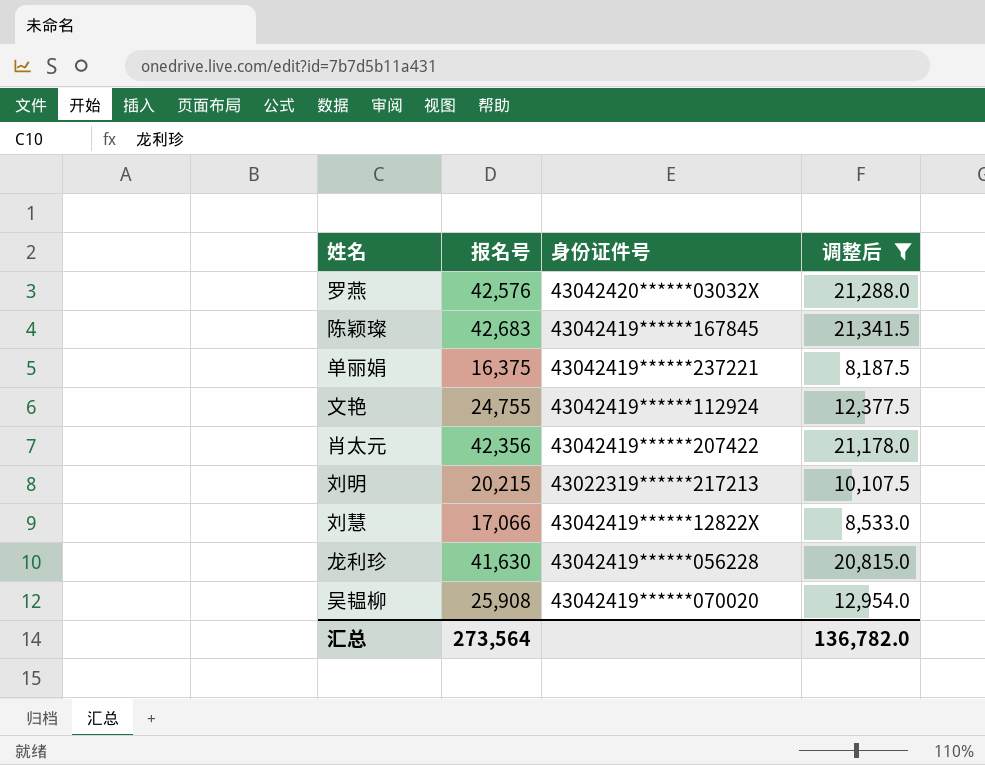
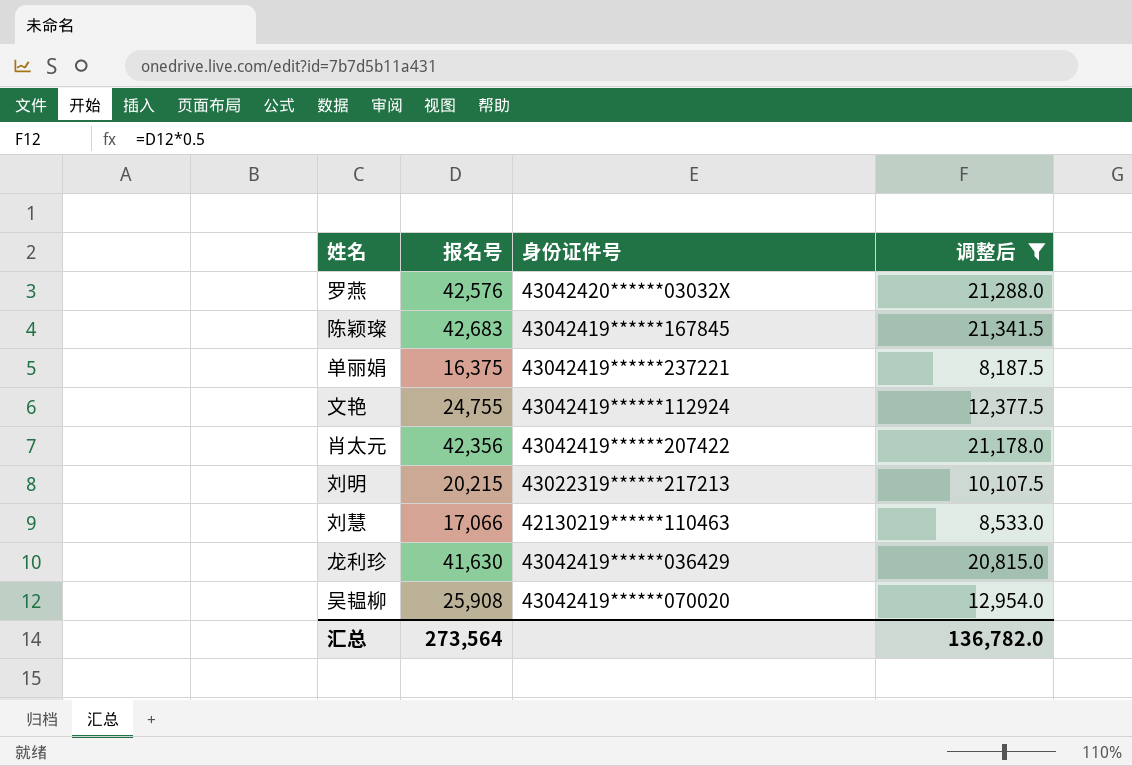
刘慧 | 身份证件号: 43042419******12822X -> 42130219******110463
龙利珍 | 身份证件号: 43042419******056228 -> 43042419******036429

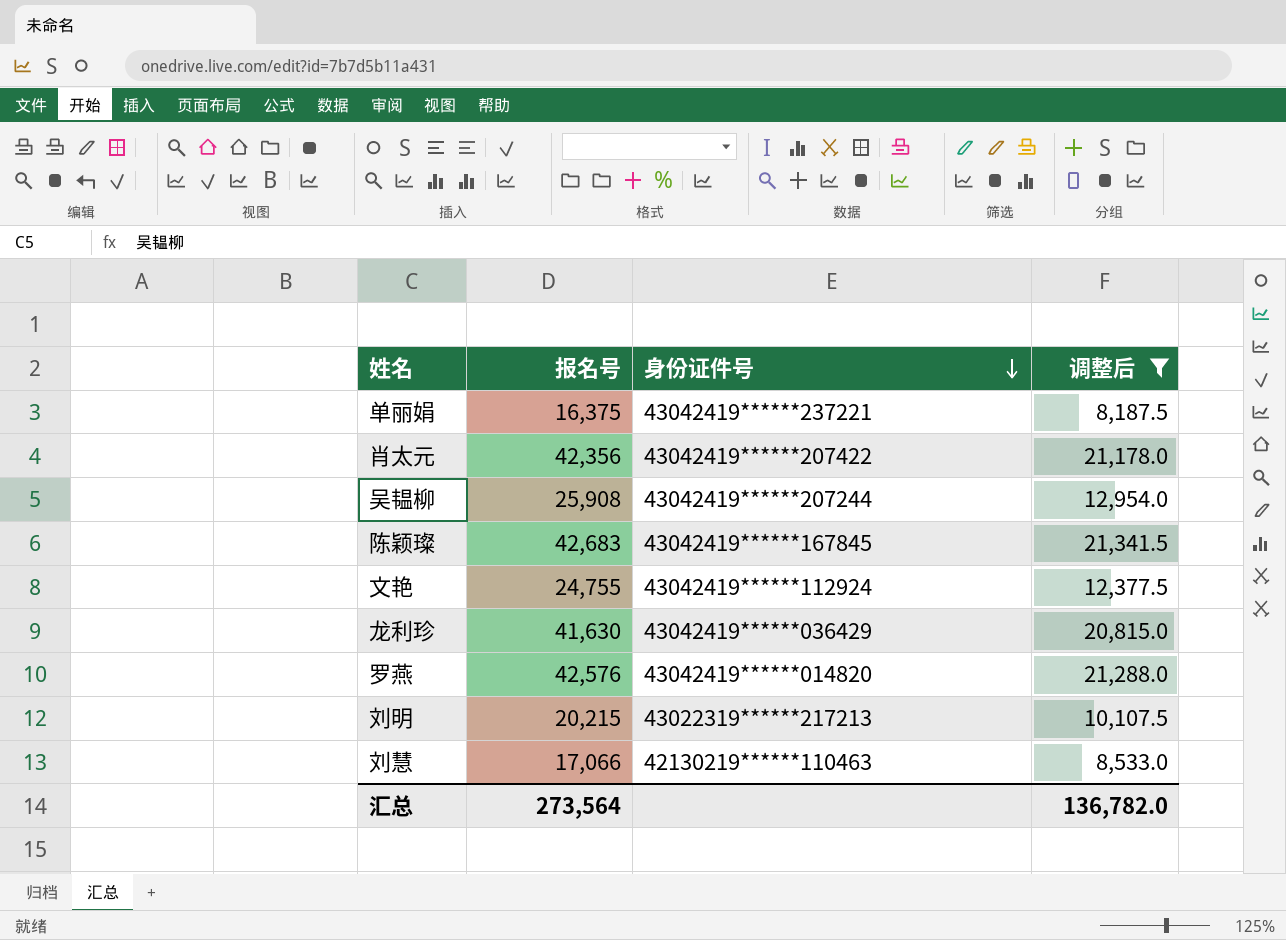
row order: none -> 身份证件号 descending
吴韫柳 | 身份证件号: 43042419******070020 -> 43042419******207244
罗燕 | 身份证件号: 43042420******03032X -> 43042419******014820

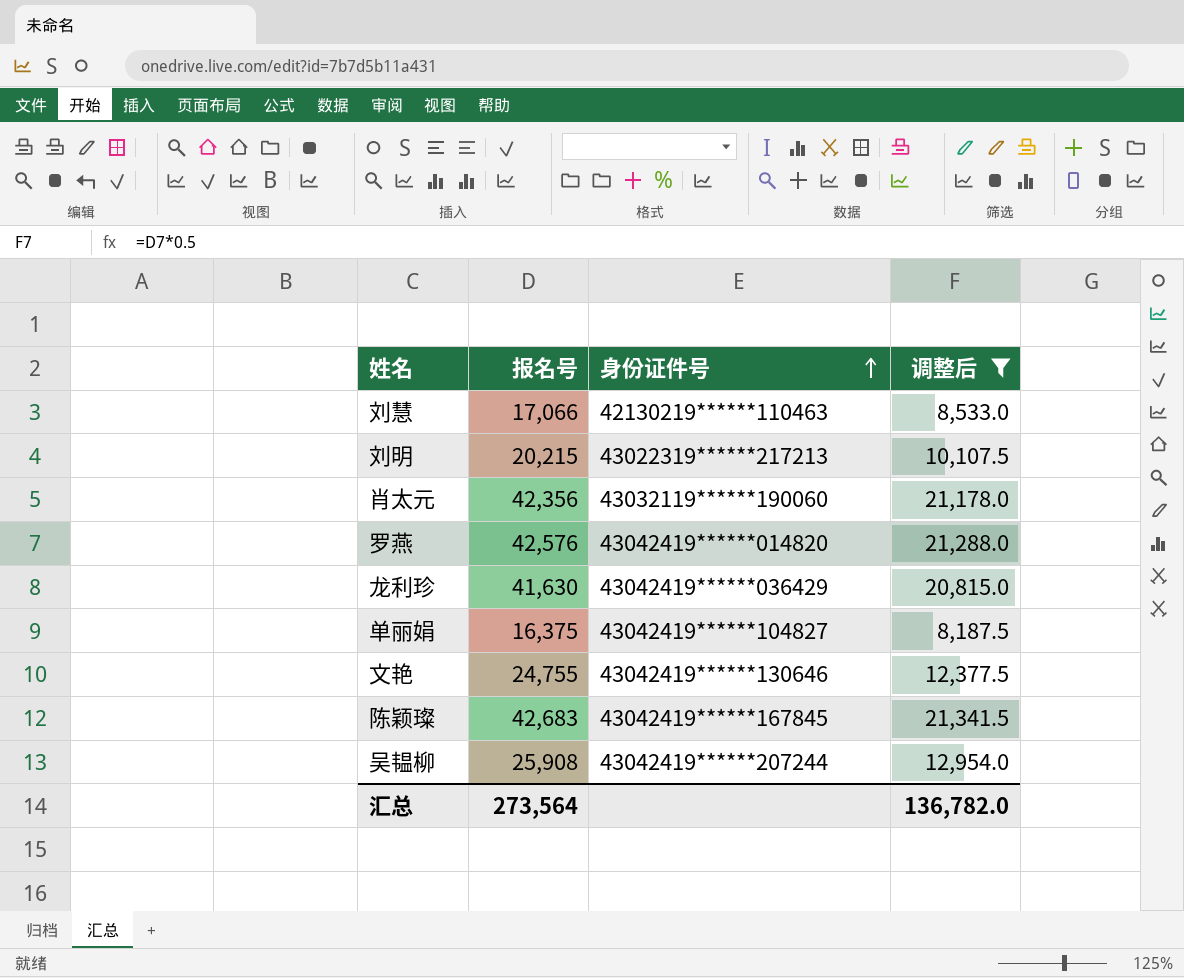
row order: 身份证件号 descending -> 身份证件号 ascending
肖太元 | 身份证件号: 43042419******207422 -> 43032119******190060
单丽娟 | 身份证件号: 43042419******237221 -> 43042419******104827
文艳 | 身份证件号: 43042419******112924 -> 43042419******130646

